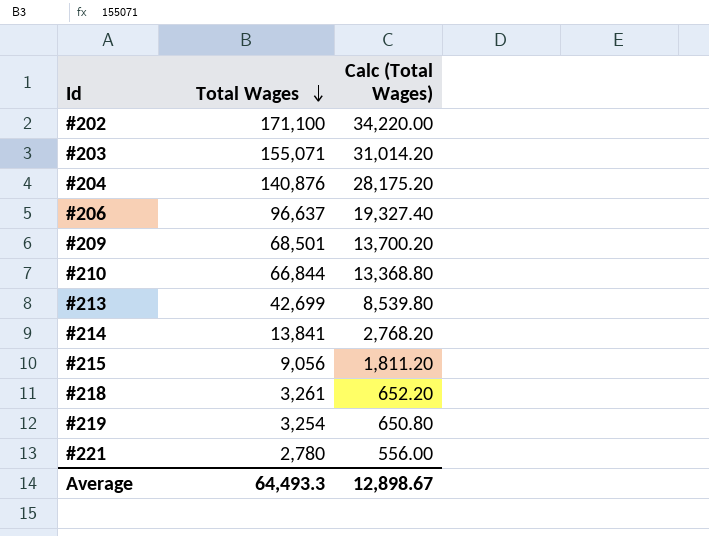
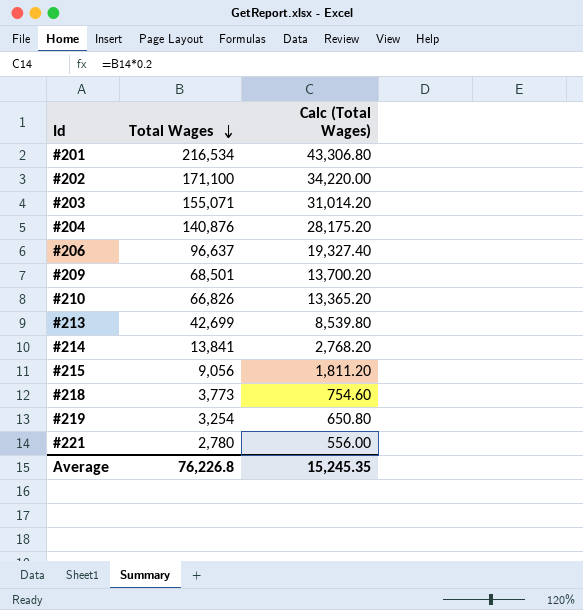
row #201: none -> 216,534 | 43,306.80
#210 | Total Wages: 66,844 -> 66,826
#210 | Calc (Total Wages): 13,368.80 -> 13,365.20
#218 | Total Wages: 3,261 -> 3,773
#218 | Calc (Total Wages): 652.20 -> 754.60
Average | Total Wages: 64,493.3 -> 76,226.8
Average | Calc (Total Wages): 12,898.67 -> 15,245.35

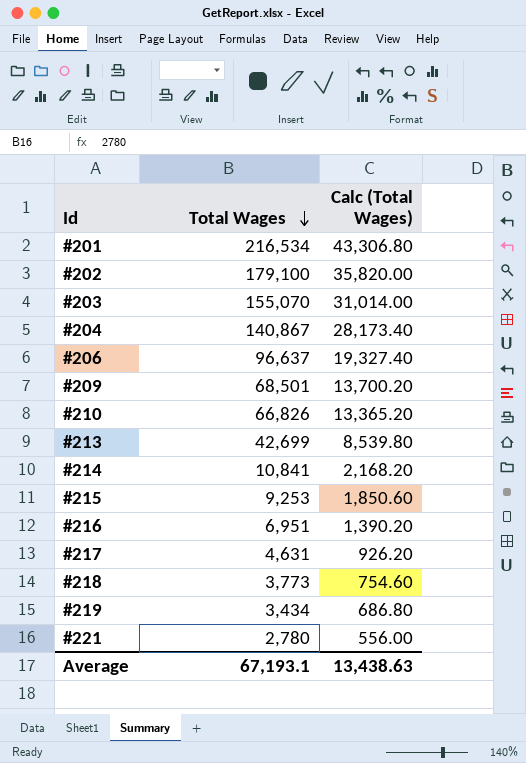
#202 | Total Wages: 171,100 -> 179,100
#202 | Calc (Total Wages): 34,220.00 -> 35,820.00
#203 | Total Wages: 155,071 -> 155,070
#203 | Calc (Total Wages): 31,014.20 -> 31,014.00
#204 | Total Wages: 140,876 -> 140,867
#204 | Calc (Total Wages): 28,175.20 -> 28,173.40
#214 | Total Wages: 13,841 -> 10,841
#214 | Calc (Total Wages): 2,768.20 -> 2,168.20
#215 | Total Wages: 9,056 -> 9,253
#215 | Calc (Total Wages): 1,811.20 -> 1,850.60
row #216: none -> 6,951 | 1,390.20
row #217: none -> 4,631 | 926.20
#219 | Total Wages: 3,254 -> 3,434
#219 | Calc (Total Wages): 650.80 -> 686.80
Average | Total Wages: 76,226.8 -> 67,193.1
Average | Calc (Total Wages): 15,245.35 -> 13,438.63

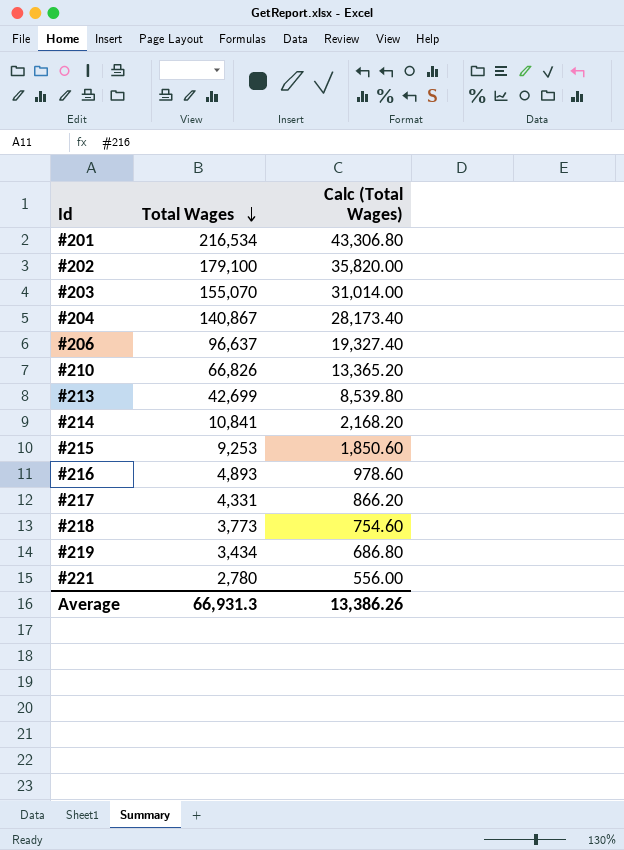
row #209: 68,501 | 13,700.20 -> none
#216 | Total Wages: 6,951 -> 4,893
#216 | Calc (Total Wages): 1,390.20 -> 978.60
#217 | Total Wages: 4,631 -> 4,331
#217 | Calc (Total Wages): 926.20 -> 866.20
Average | Total Wages: 67,193.1 -> 66,931.3
Average | Calc (Total Wages): 13,438.63 -> 13,386.26

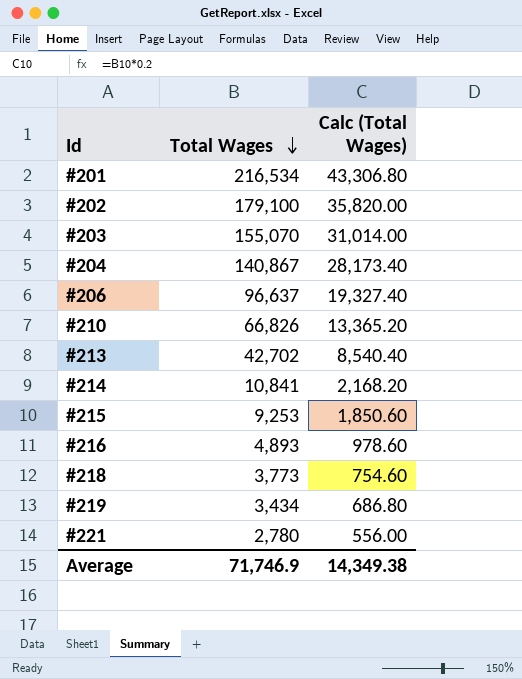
row #217: 4,331 | 866.20 -> none
#213 | Total Wages: 42,699 -> 42,702
#213 | Calc (Total Wages): 8,539.80 -> 8,540.40
Average | Total Wages: 66,931.3 -> 71,746.9
Average | Calc (Total Wages): 13,386.26 -> 14,349.38

